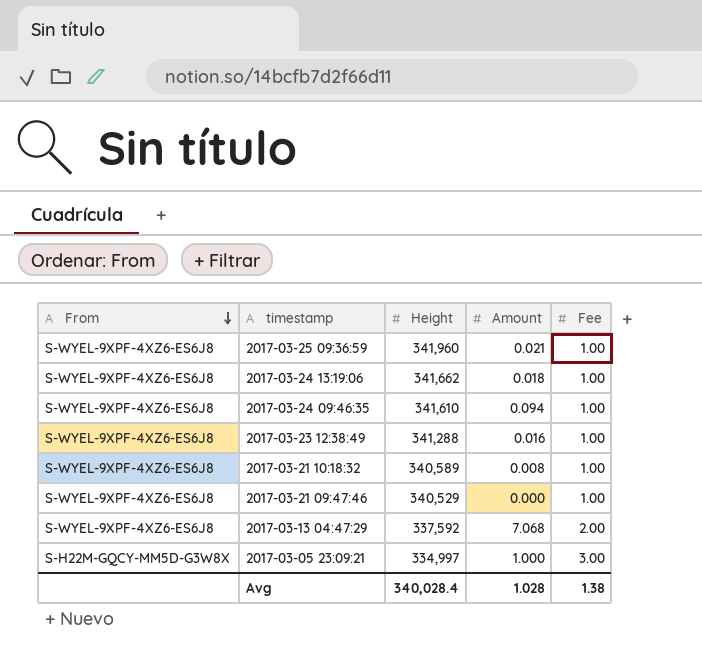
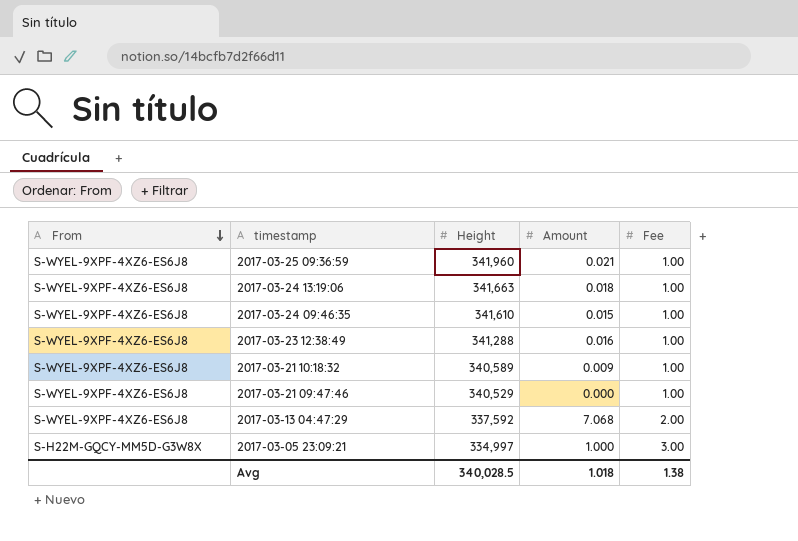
2017-03-24 13:19:06 | Height: 341,662 -> 341,663
2017-03-24 09:46:35 | Amount: 0.094 -> 0.015
2017-03-21 10:18:32 | Amount: 0.008 -> 0.009
Avg | Height: 340,028.4 -> 340,028.5
Avg | Amount: 1.028 -> 1.018

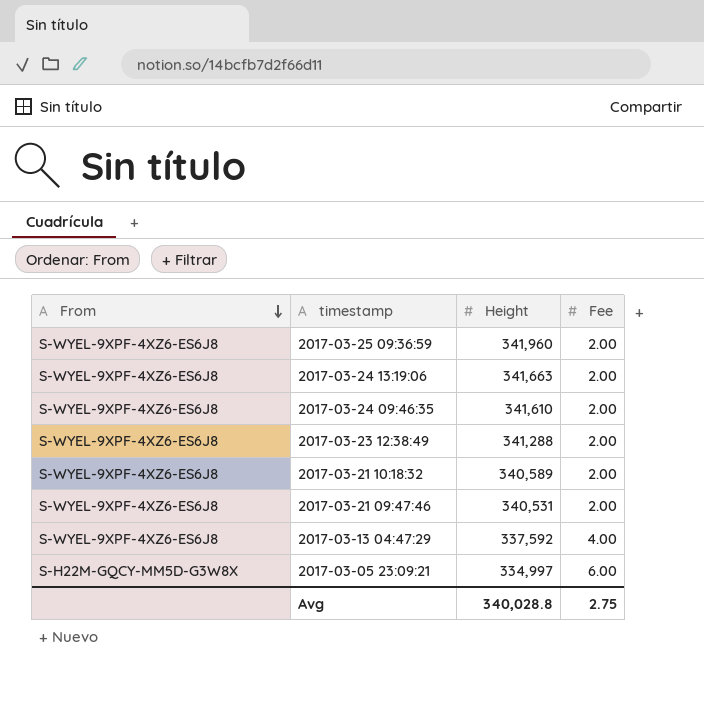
column Amount | position: 4 -> none
2017-03-25 09:36:59 | Fee: 1.00 -> 2.00
2017-03-24 13:19:06 | Fee: 1.00 -> 2.00
2017-03-24 09:46:35 | Fee: 1.00 -> 2.00
2017-03-23 12:38:49 | Fee: 1.00 -> 2.00
2017-03-21 10:18:32 | Fee: 1.00 -> 2.00
2017-03-21 09:47:46 | Height: 340,529 -> 340,531
2017-03-21 09:47:46 | Fee: 1.00 -> 2.00
2017-03-13 04:47:29 | Fee: 2.00 -> 4.00
2017-03-05 23:09:21 | Fee: 3.00 -> 6.00
Avg | Height: 340,028.5 -> 340,028.8
Avg | Fee: 1.38 -> 2.75

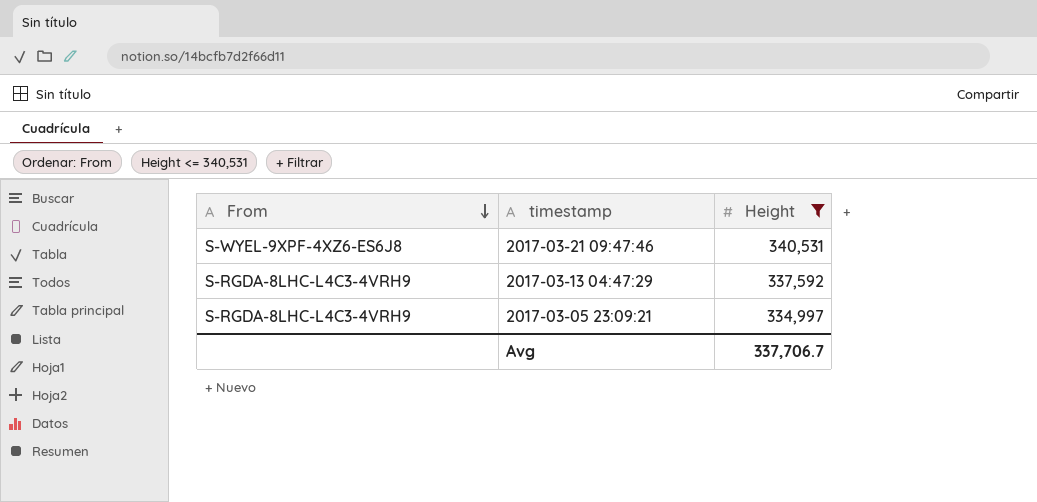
filter: none -> Height <= 340,531
column Fee | position: 4 -> none
2017-03-13 04:47:29 | From: S-WYEL-9XPF-4XZ6-ES6J8 -> S-RGDA-8LHC-L4C3-4VRH9
2017-03-05 23:09:21 | From: S-H22M-GQCY-MM5D-G3W8X -> S-RGDA-8LHC-L4C3-4VRH9
Avg | Height: 340,028.8 -> 337,706.7

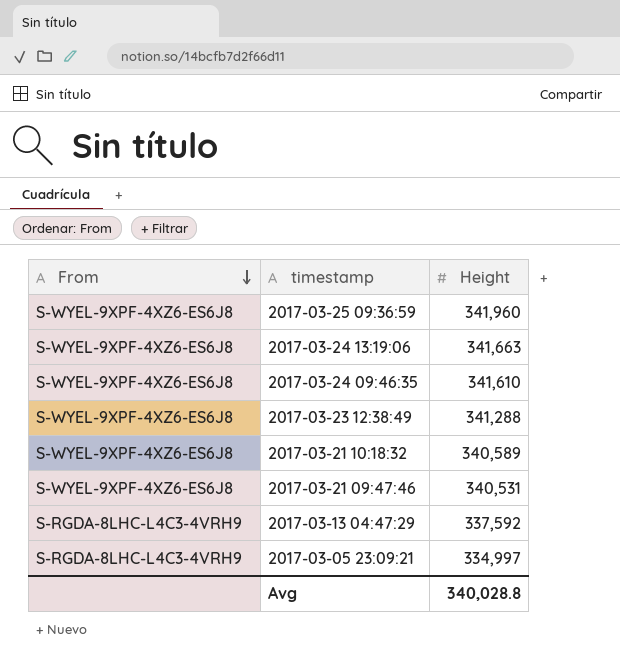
filter: Height <= 340,531 -> none
Avg | Height: 337,706.7 -> 340,028.8

